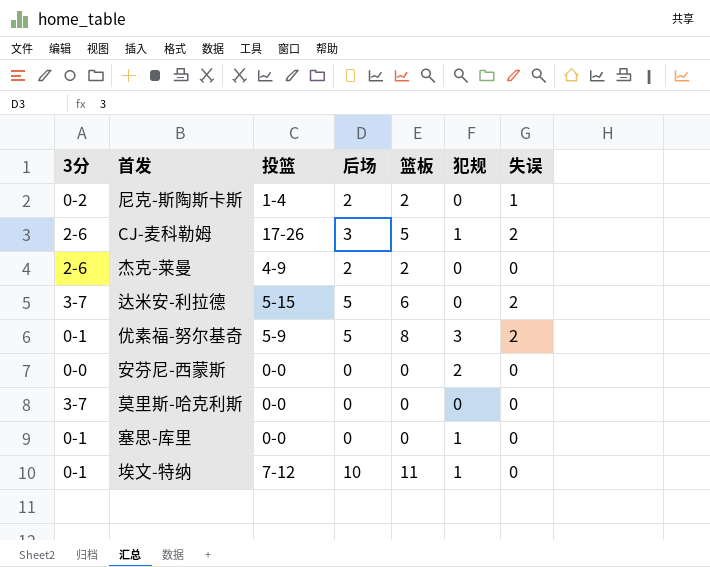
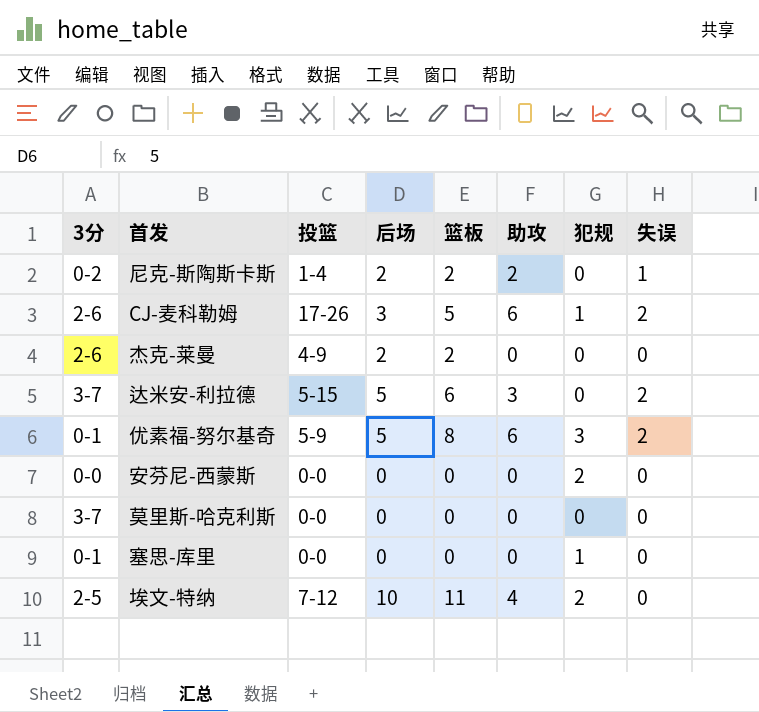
column 助攻 | position: none -> 6
埃文-特纳 | 3分: 0-1 -> 2-5
埃文-特纳 | 犯规: 1 -> 2

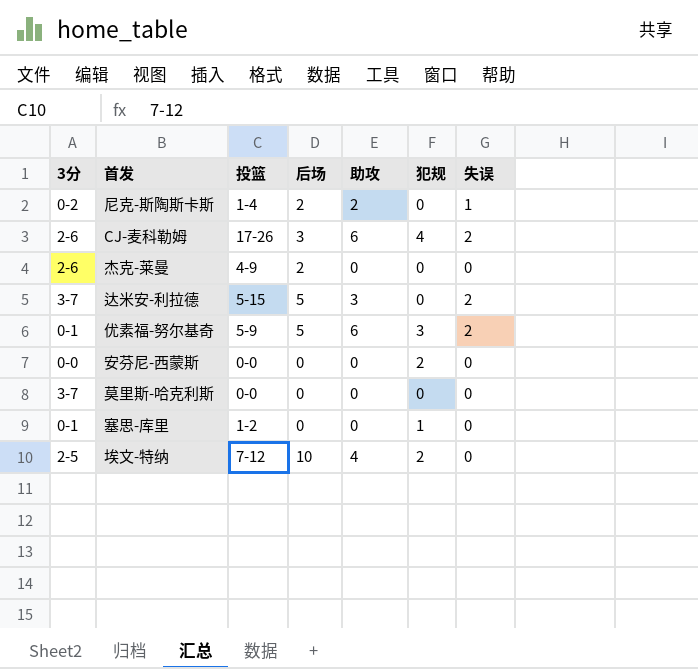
column 篮板 | position: 5 -> none
CJ-麦科勒姆 | 犯规: 1 -> 4
塞思-库里 | 投篮: 0-0 -> 1-2

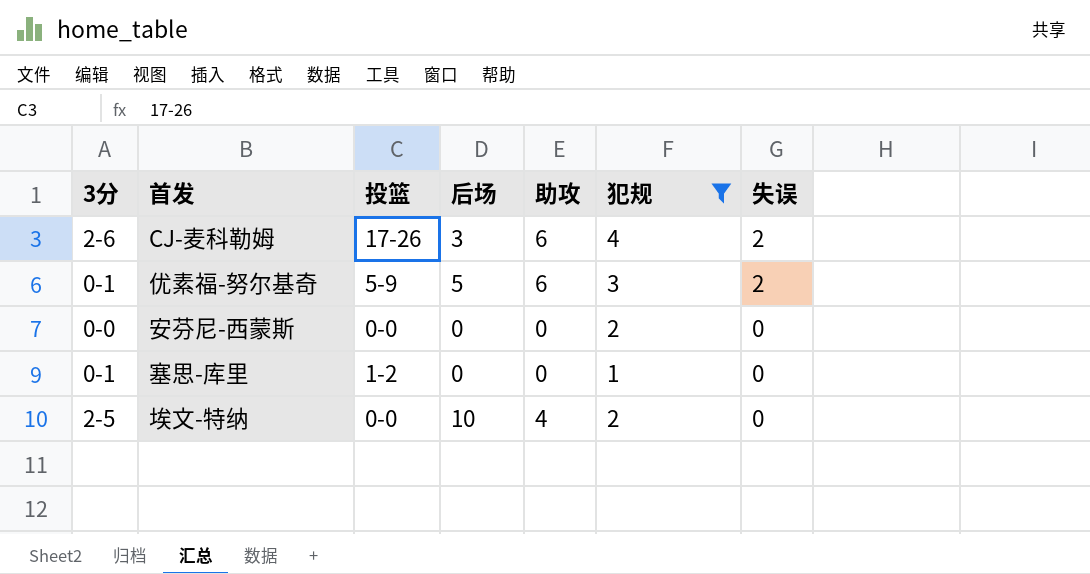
filter: none -> 犯规 != 0
埃文-特纳 | 投篮: 7-12 -> 0-0

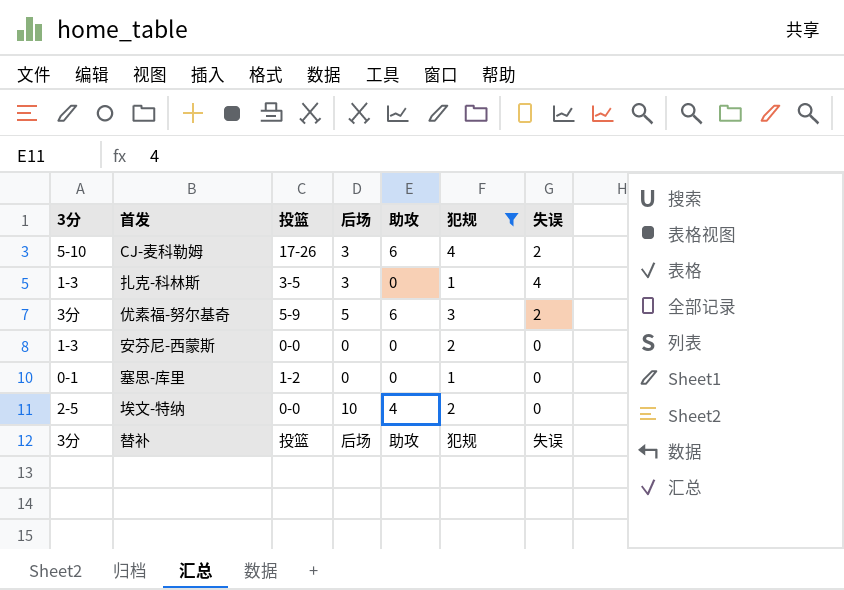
CJ-麦科勒姆 | 3分: 2-6 -> 5-10
row 扎克-科林斯: none -> 1-3 | 3-5 | 3 | 0 | 1 | 4
优素福-努尔基奇 | 3分: 0-1 -> 3分
安芬尼-西蒙斯 | 3分: 0-0 -> 1-3
row 替补: none -> 3分 | 投篮 | 后场 | 助攻 | 犯规 | 失误

